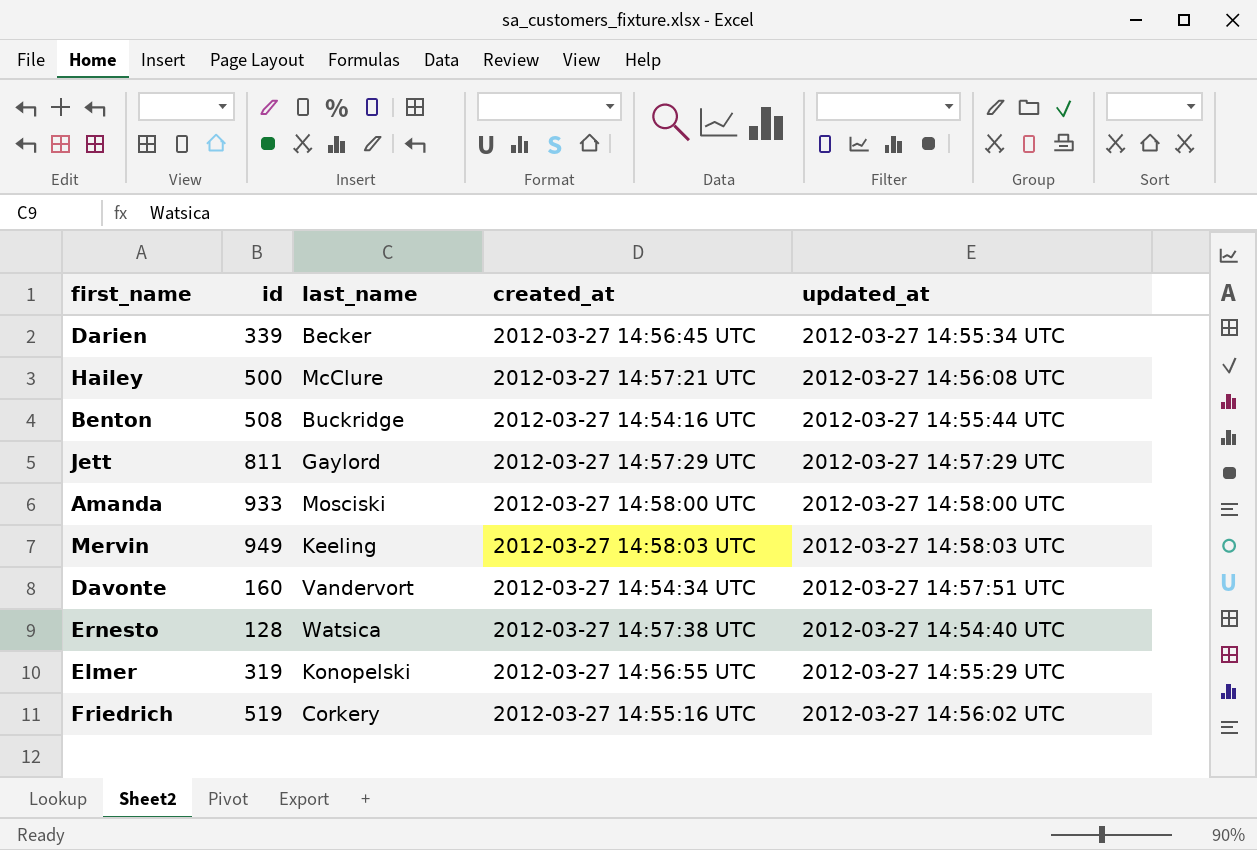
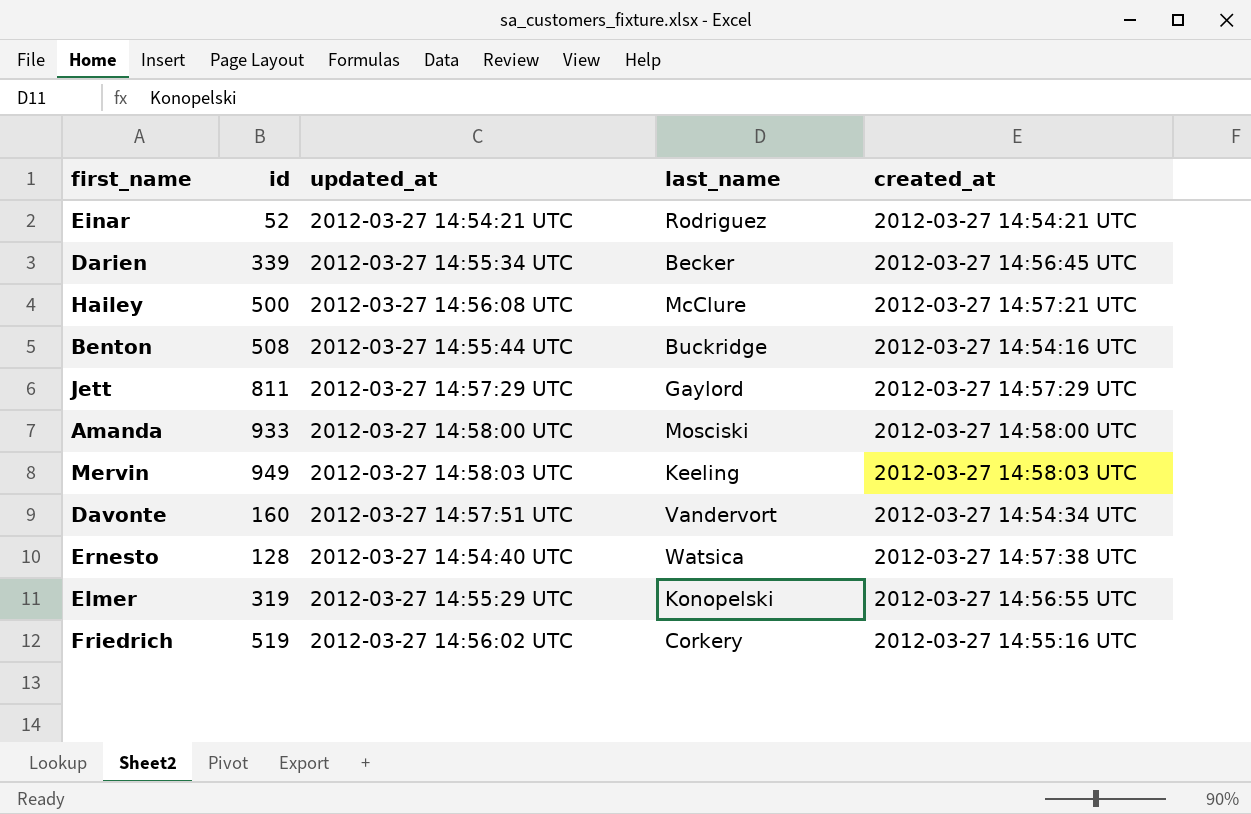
column updated_at | position: 5 -> 3
row Einar: none -> 52 | 2012-03-27 14:54:21 UTC | Rodriguez | 2012-03-27 14:54:21 UTC

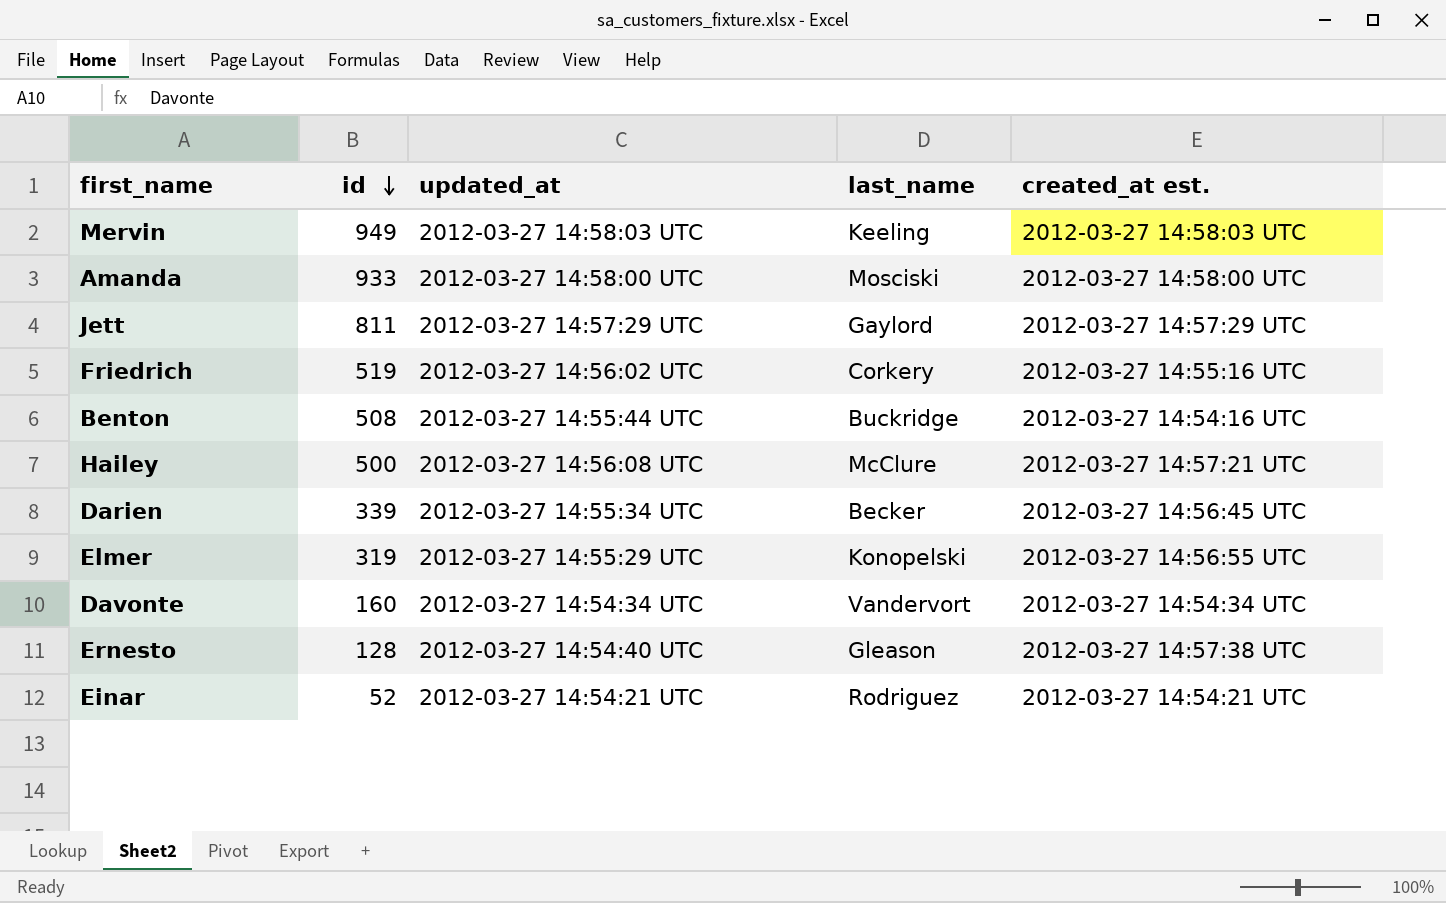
row order: none -> id descending
column name: created_at -> created_at est.
Davonte | updated_at: 2012-03-27 14:57:51 UTC -> 2012-03-27 14:54:34 UTC
Ernesto | last_name: Watsica -> Gleason

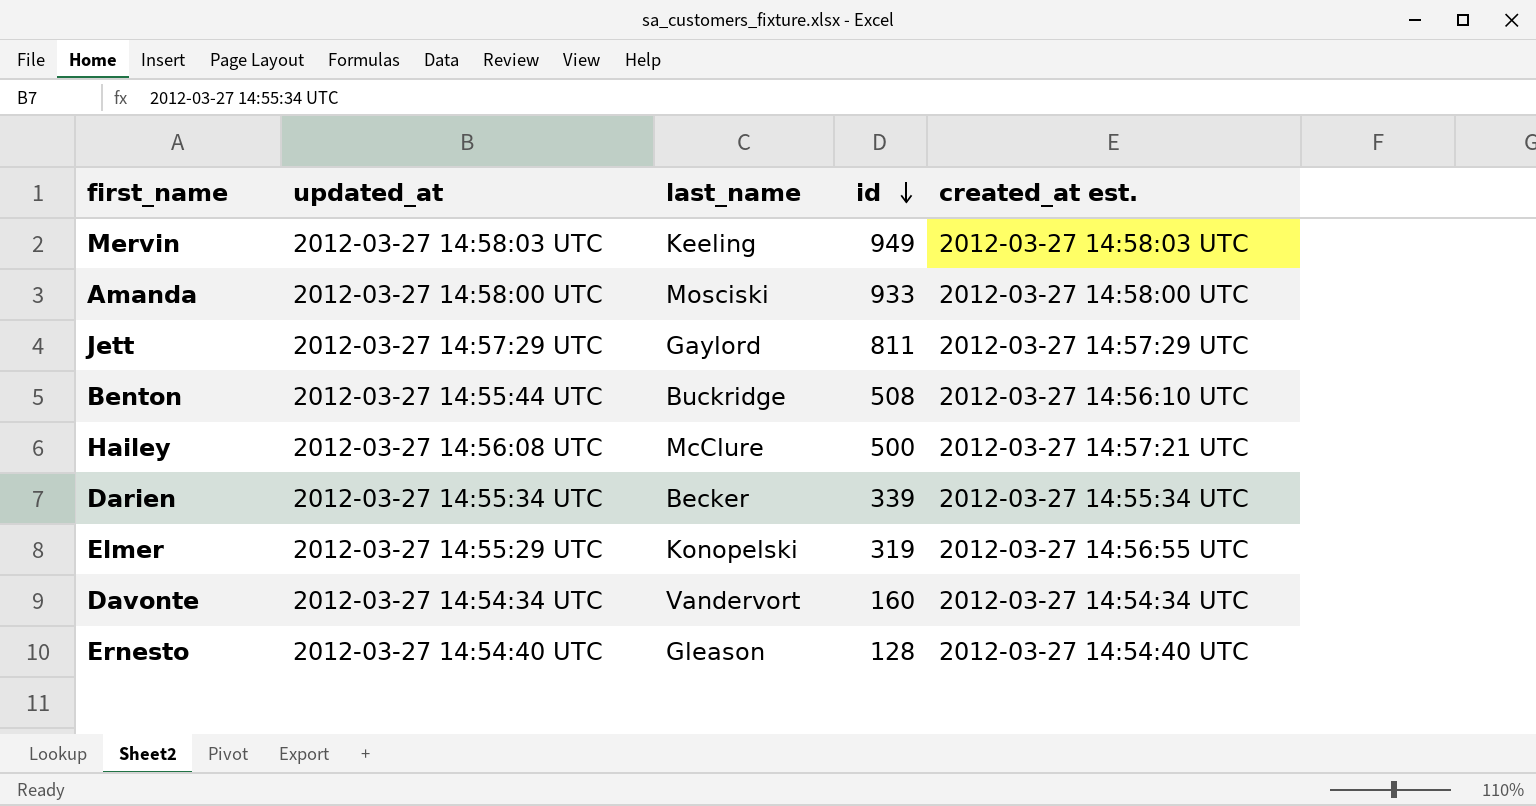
column id | position: 2 -> 4
row Friedrich: 519 | 2012-03-27 14:56:02 UTC | Corkery | 2012-03-27 14:55:16 UTC -> none
row Einar: 52 | 2012-03-27 14:54:21 UTC | Rodriguez | 2012-03-27 14:54:21 UTC -> none
Benton | created_at est.: 2012-03-27 14:54:16 UTC -> 2012-03-27 14:56:10 UTC
Darien | created_at est.: 2012-03-27 14:56:45 UTC -> 2012-03-27 14:55:34 UTC
Ernesto | created_at est.: 2012-03-27 14:57:38 UTC -> 2012-03-27 14:54:40 UTC

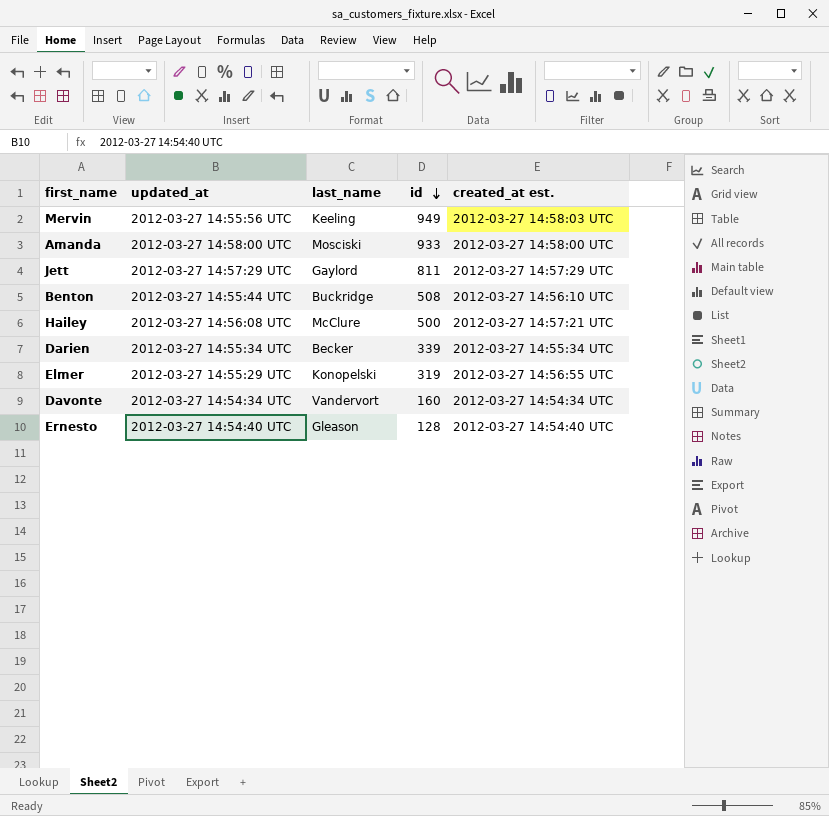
Mervin | updated_at: 2012-03-27 14:58:03 UTC -> 2012-03-27 14:55:56 UTC

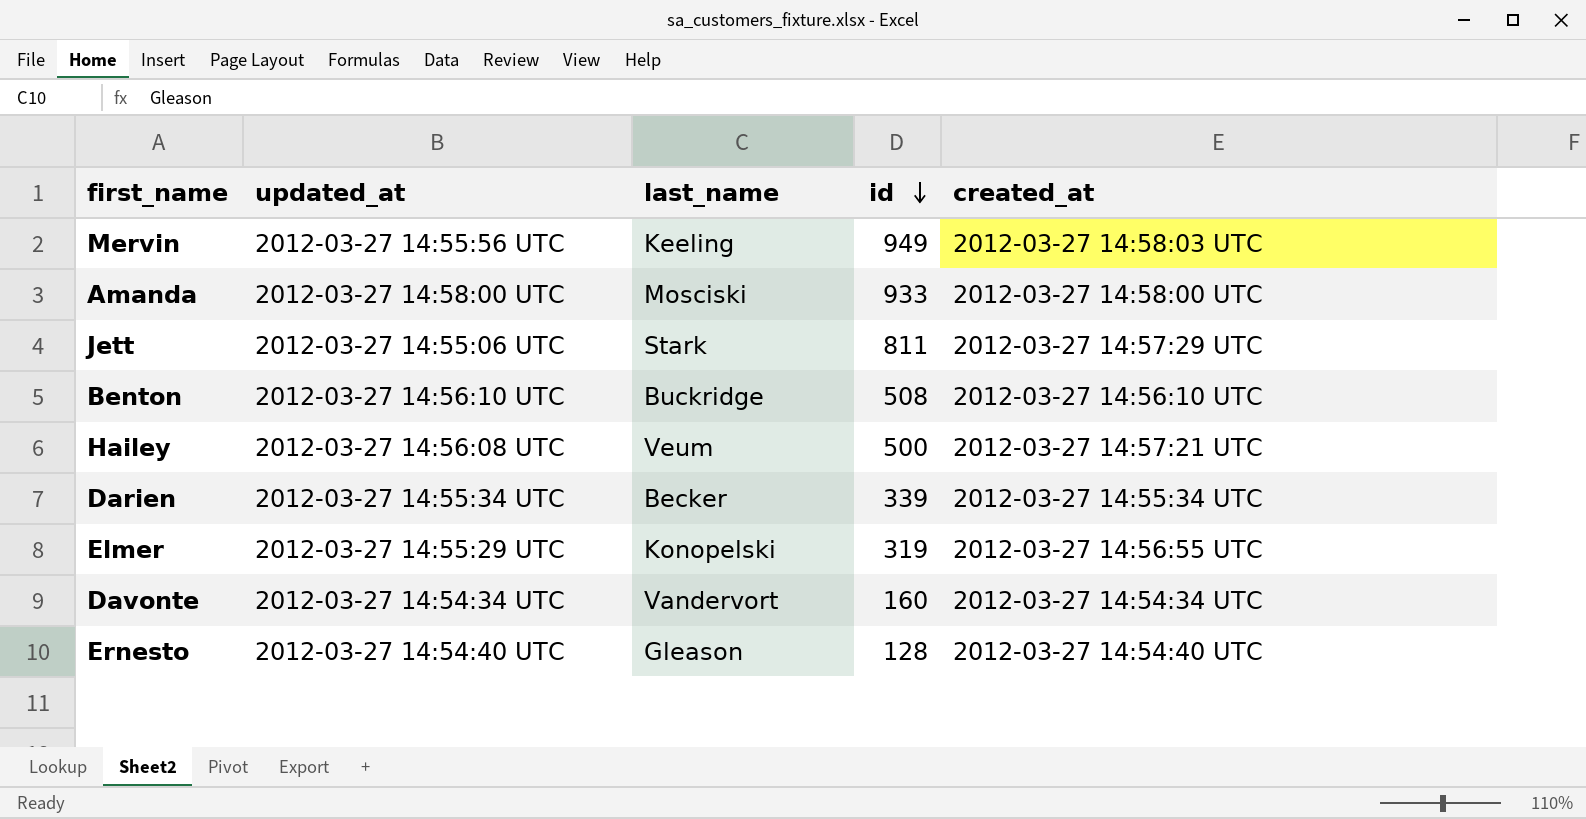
column name: created_at est. -> created_at
Jett | updated_at: 2012-03-27 14:57:29 UTC -> 2012-03-27 14:55:06 UTC
Jett | last_name: Gaylord -> Stark
Benton | updated_at: 2012-03-27 14:55:44 UTC -> 2012-03-27 14:56:10 UTC
Hailey | last_name: McClure -> Veum

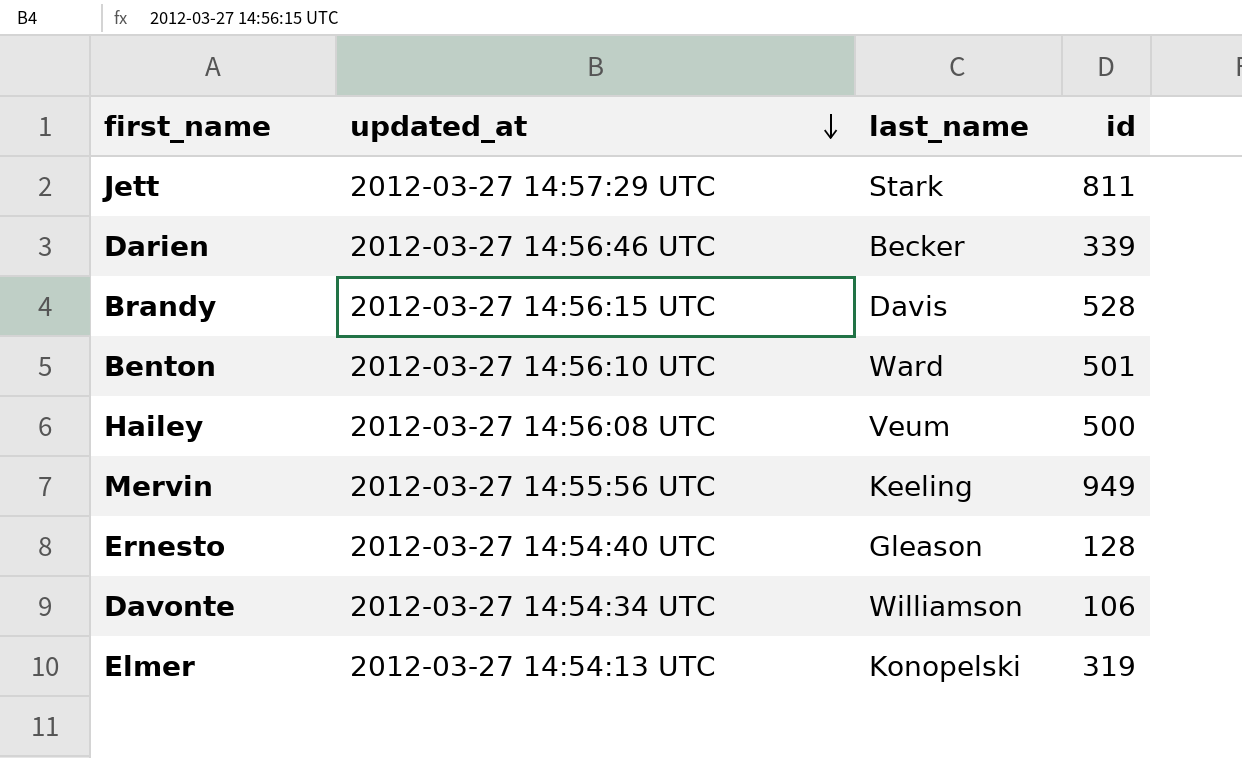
row order: id descending -> updated_at descending
column created_at | position: 5 -> none
row Amanda: 2012-03-27 14:58:00 UTC | Mosciski | 933 | 2012-03-27 14:58:00 UTC -> none
Jett | updated_at: 2012-03-27 14:55:06 UTC -> 2012-03-27 14:57:29 UTC
Darien | updated_at: 2012-03-27 14:55:34 UTC -> 2012-03-27 14:56:46 UTC
row Brandy: none -> 2012-03-27 14:56:15 UTC | Davis | 528
Benton | last_name: Buckridge -> Ward
Benton | id: 508 -> 501
Davonte | last_name: Vandervort -> Williamson
Davonte | id: 160 -> 106
Elmer | updated_at: 2012-03-27 14:55:29 UTC -> 2012-03-27 14:54:13 UTC

